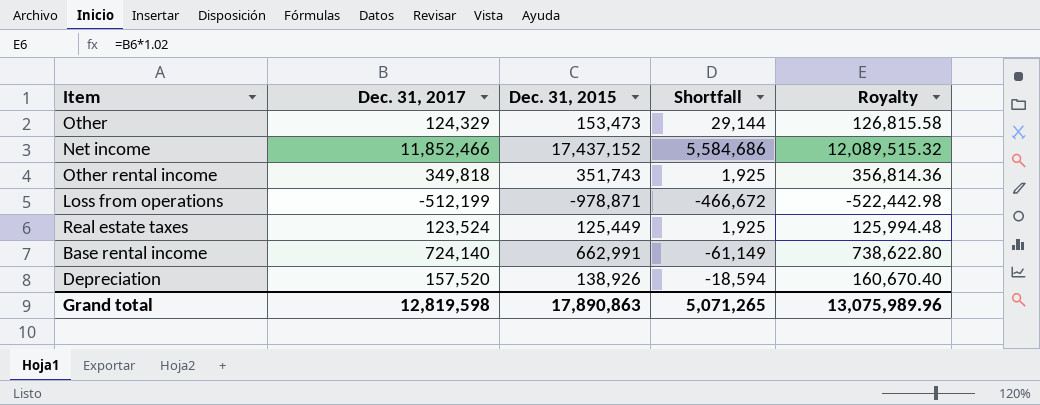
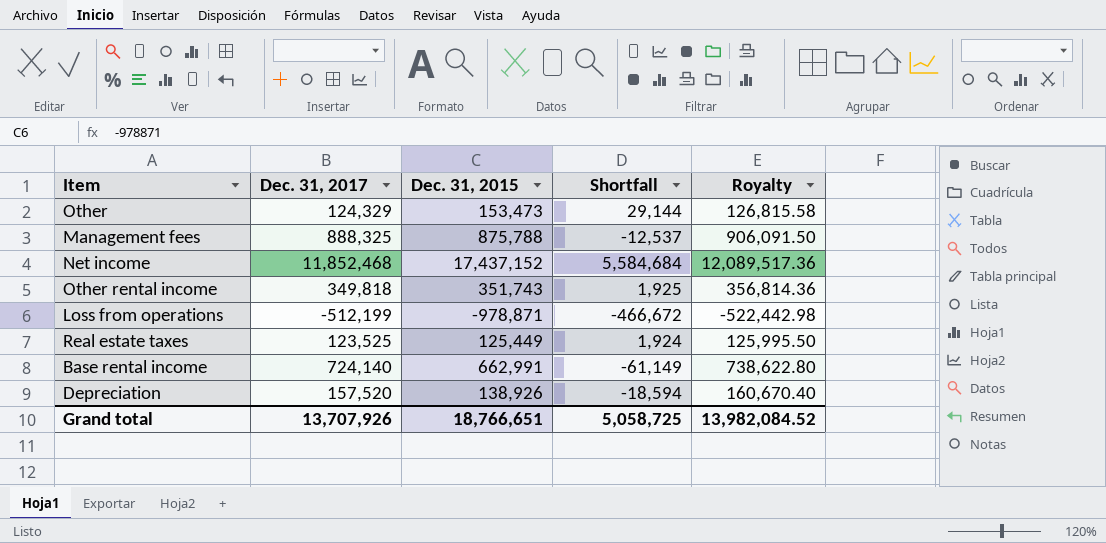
row Management fees: none -> 888,325 | 875,788 | -12,537 | 906,091.50
Net income | Dec. 31, 2017: 11,852,466 -> 11,852,468
Net income | Shortfall: 5,584,686 -> 5,584,684
Net income | Royalty: 12,089,515.32 -> 12,089,517.36
Real estate taxes | Dec. 31, 2017: 123,524 -> 123,525
Real estate taxes | Shortfall: 1,925 -> 1,924
Real estate taxes | Royalty: 125,994.48 -> 125,995.50
Grand total | Dec. 31, 2017: 12,819,598 -> 13,707,926
Grand total | Dec. 31, 2015: 17,890,863 -> 18,766,651
Grand total | Shortfall: 5,071,265 -> 5,058,725
Grand total | Royalty: 13,075,989.96 -> 13,982,084.52

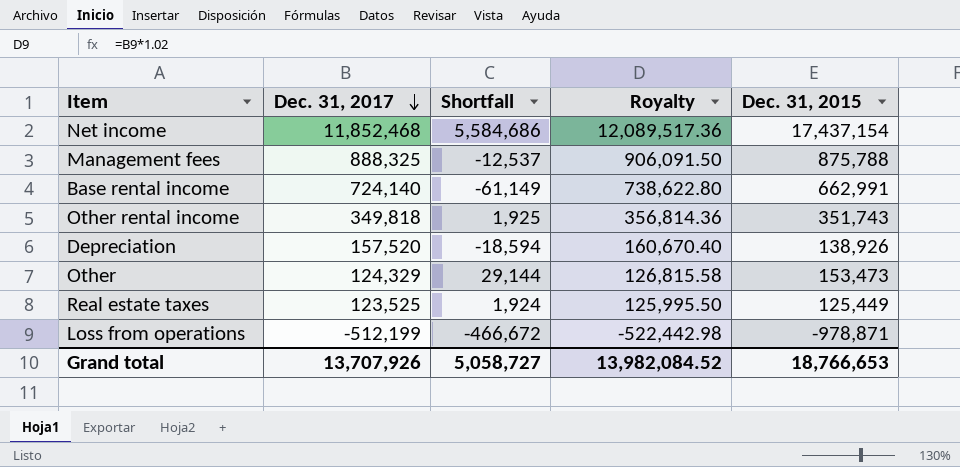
row order: none -> Dec. 31, 2017 descending
column Dec. 31, 2015 | position: 3 -> 5
Net income | Shortfall: 5,584,684 -> 5,584,686
Net income | Dec. 31, 2015: 17,437,152 -> 17,437,154
Grand total | Shortfall: 5,058,725 -> 5,058,727
Grand total | Dec. 31, 2015: 18,766,651 -> 18,766,653

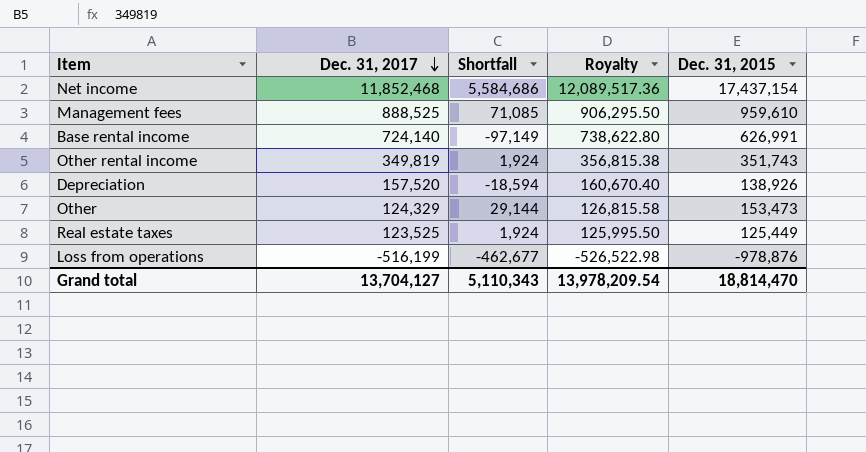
Management fees | Dec. 31, 2017: 888,325 -> 888,525
Management fees | Shortfall: -12,537 -> 71,085
Management fees | Royalty: 906,091.50 -> 906,295.50
Management fees | Dec. 31, 2015: 875,788 -> 959,610
Base rental income | Shortfall: -61,149 -> -97,149
Base rental income | Dec. 31, 2015: 662,991 -> 626,991
Other rental income | Dec. 31, 2017: 349,818 -> 349,819
Other rental income | Shortfall: 1,925 -> 1,924
Other rental income | Royalty: 356,814.36 -> 356,815.38
Loss from operations | Dec. 31, 2017: -512,199 -> -516,199
Loss from operations | Shortfall: -466,672 -> -462,677
Loss from operations | Royalty: -522,442.98 -> -526,522.98
Loss from operations | Dec. 31, 2015: -978,871 -> -978,876
Grand total | Dec. 31, 2017: 13,707,926 -> 13,704,127
Grand total | Shortfall: 5,058,727 -> 5,110,343
Grand total | Royalty: 13,982,084.52 -> 13,978,209.54
Grand total | Dec. 31, 2015: 18,766,653 -> 18,814,470

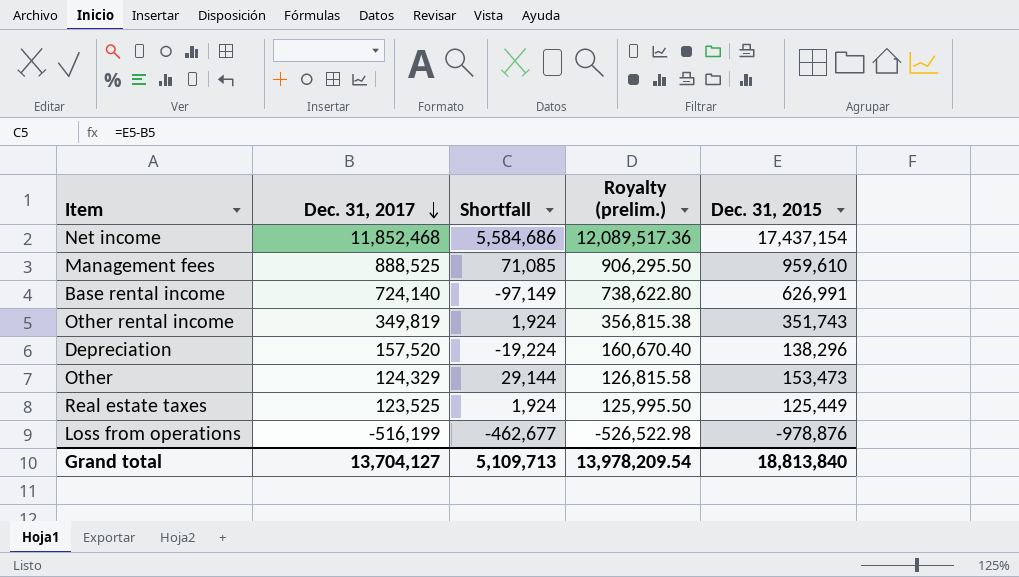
column name: Royalty -> Royalty (prelim.)
Depreciation | Shortfall: -18,594 -> -19,224
Depreciation | Dec. 31, 2015: 138,926 -> 138,296
Grand total | Shortfall: 5,110,343 -> 5,109,713
Grand total | Dec. 31, 2015: 18,814,470 -> 18,813,840

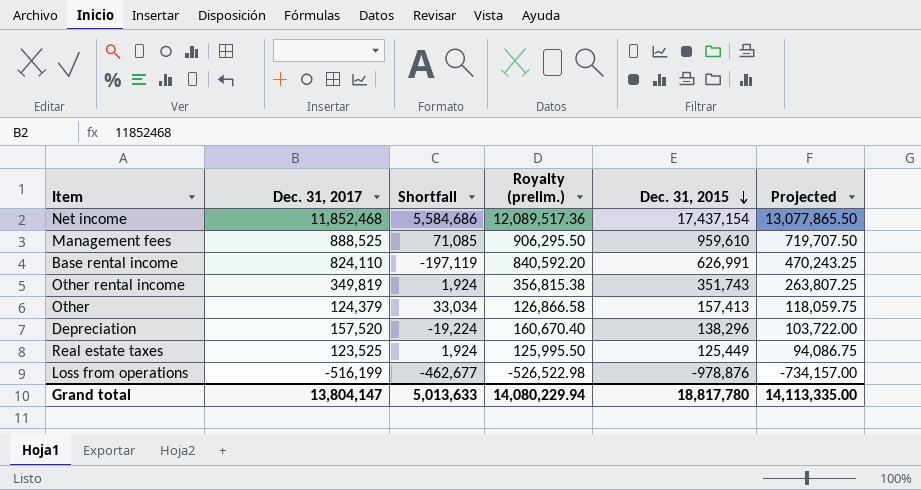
row order: Dec. 31, 2017 descending -> Dec. 31, 2015 descending
column Projected | formula: none -> [Dec. 31, 2015] * 0.75
Base rental income | Dec. 31, 2017: 724,140 -> 824,110
Base rental income | Shortfall: -97,149 -> -197,119
Base rental income | Royalty (prelim.): 738,622.80 -> 840,592.20
Other | Dec. 31, 2017: 124,329 -> 124,379
Other | Shortfall: 29,144 -> 33,034
Other | Royalty (prelim.): 126,815.58 -> 126,866.58
Other | Dec. 31, 2015: 153,473 -> 157,413
Grand total | Dec. 31, 2017: 13,704,127 -> 13,804,147
Grand total | Shortfall: 5,109,713 -> 5,013,633
Grand total | Royalty (prelim.): 13,978,209.54 -> 14,080,229.94
Grand total | Dec. 31, 2015: 18,813,840 -> 18,817,780

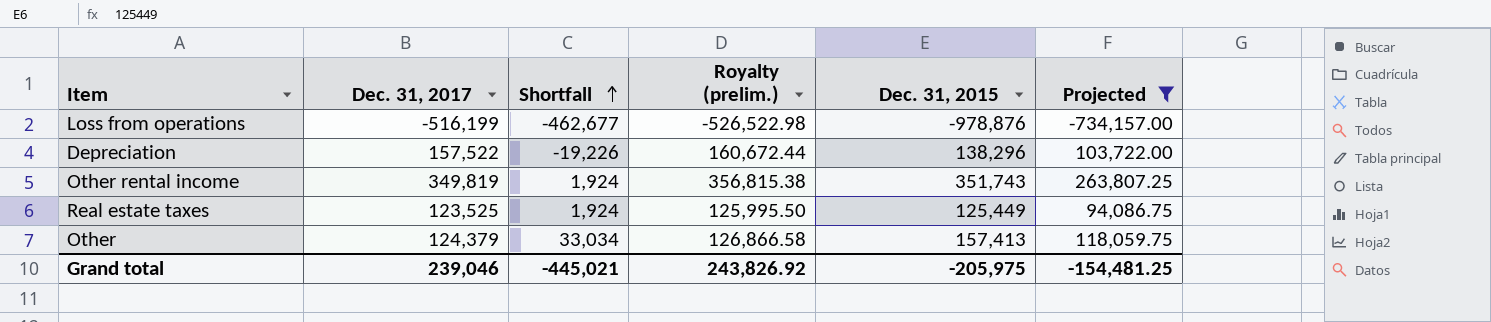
filter: none -> Projected <= 263,807.25
row order: Dec. 31, 2015 descending -> Shortfall ascending
Depreciation | Dec. 31, 2017: 157,520 -> 157,522
Depreciation | Shortfall: -19,224 -> -19,226
Depreciation | Royalty (prelim.): 160,670.40 -> 160,672.44
Grand total | Dec. 31, 2017: 13,804,147 -> 239,046
Grand total | Shortfall: 5,013,633 -> -445,021
Grand total | Royalty (prelim.): 14,080,229.94 -> 243,826.92
Grand total | Dec. 31, 2015: 18,817,780 -> -205,975
Grand total | Projected: 14,113,335.00 -> -154,481.25

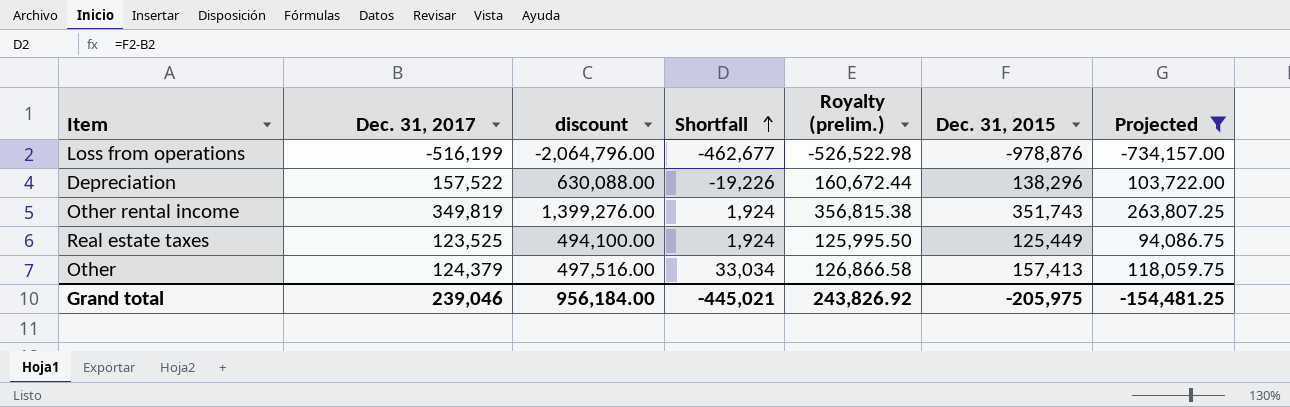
column discount | formula: none -> [Dec. 31, 2017] * 4

